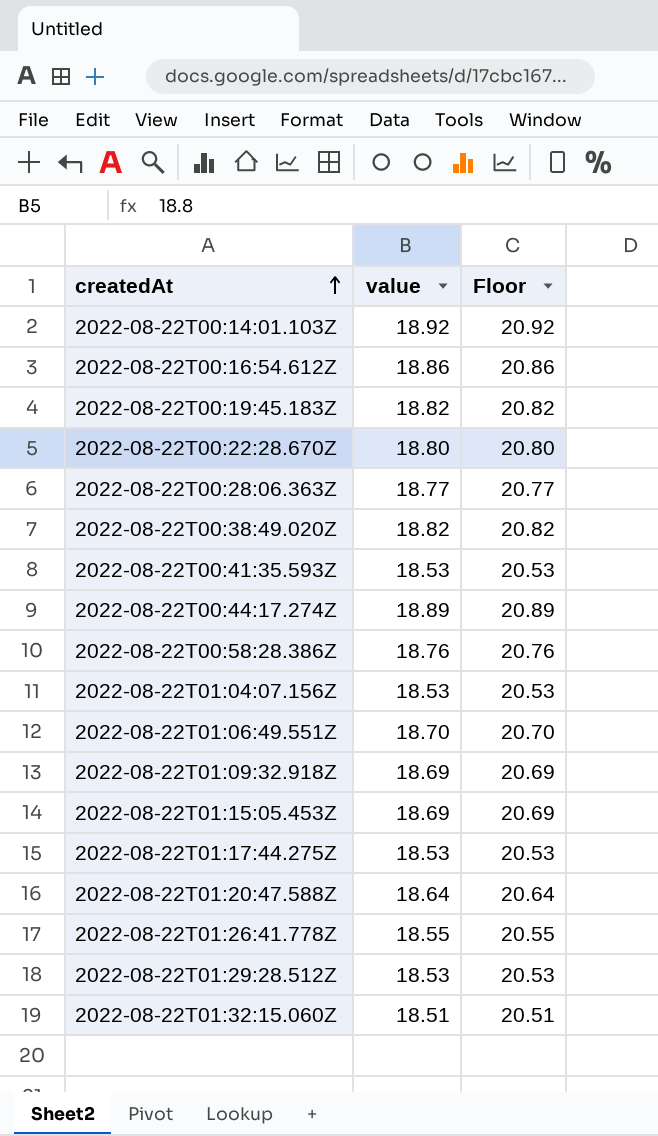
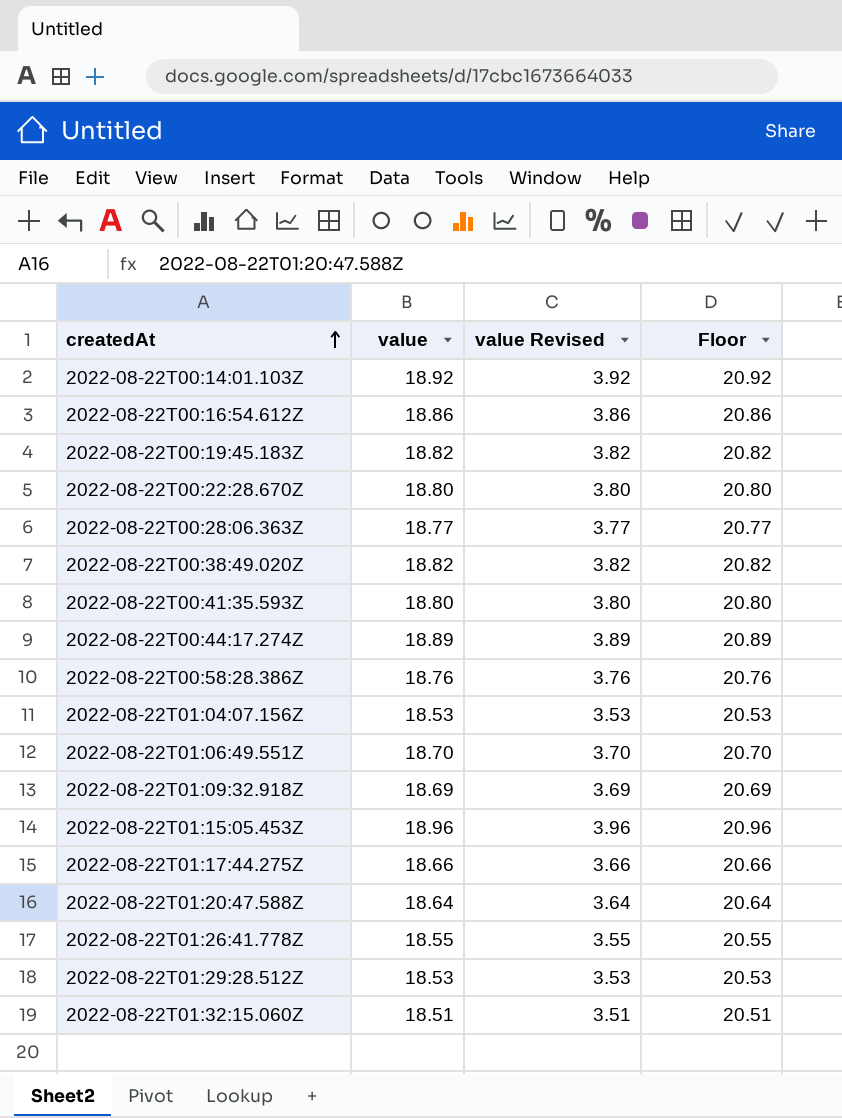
column value Revised | formula: none -> [value] - 15
2022-08-22T00:41:35.593Z | value: 18.53 -> 18.80
2022-08-22T00:41:35.593Z | Floor: 20.53 -> 20.80
2022-08-22T01:15:05.453Z | value: 18.69 -> 18.96
2022-08-22T01:15:05.453Z | Floor: 20.69 -> 20.96
2022-08-22T01:17:44.275Z | value: 18.53 -> 18.66
2022-08-22T01:17:44.275Z | Floor: 20.53 -> 20.66

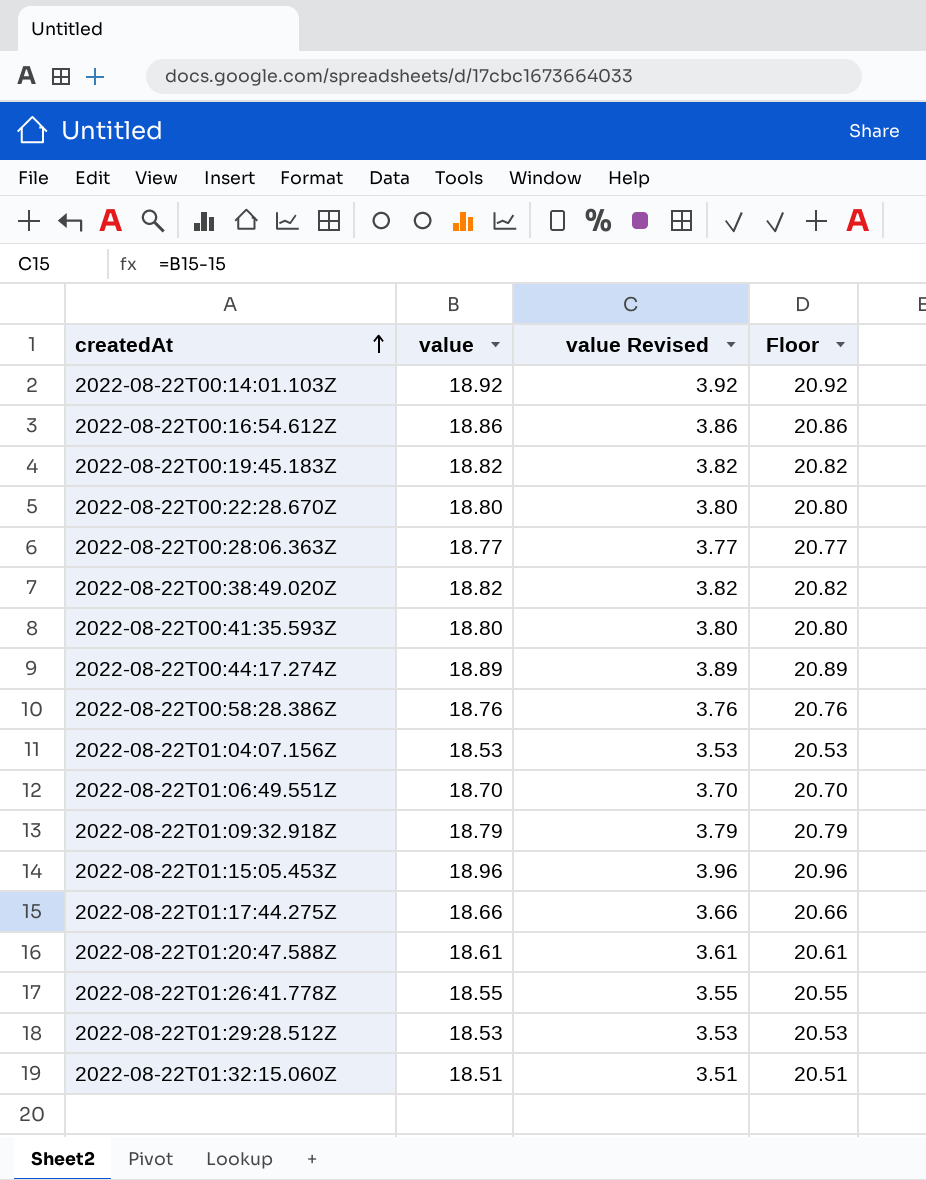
2022-08-22T01:09:32.918Z | value: 18.69 -> 18.79
2022-08-22T01:09:32.918Z | value Revised: 3.69 -> 3.79
2022-08-22T01:09:32.918Z | Floor: 20.69 -> 20.79
2022-08-22T01:20:47.588Z | value: 18.64 -> 18.61
2022-08-22T01:20:47.588Z | value Revised: 3.64 -> 3.61
2022-08-22T01:20:47.588Z | Floor: 20.64 -> 20.61

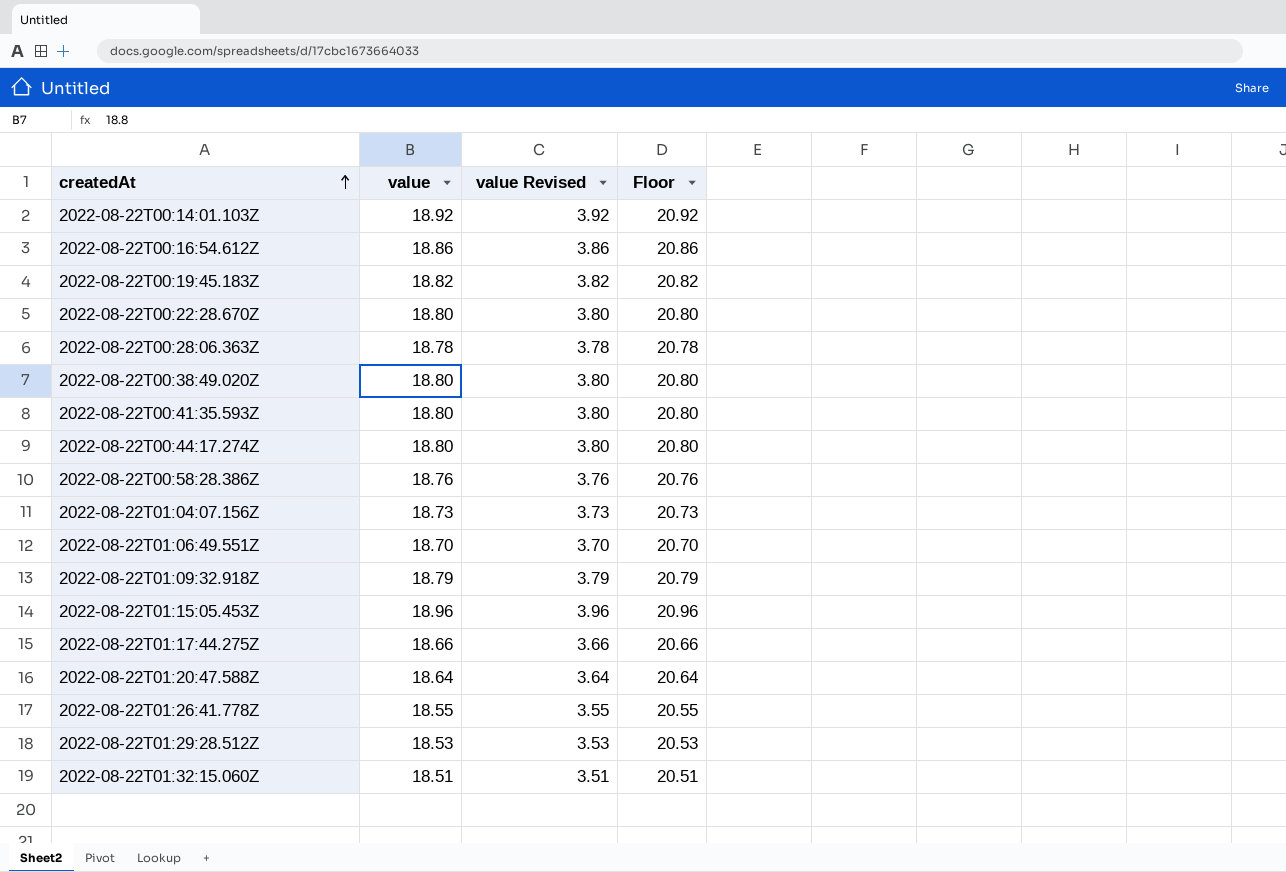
2022-08-22T00:28:06.363Z | value: 18.77 -> 18.78
2022-08-22T00:28:06.363Z | value Revised: 3.77 -> 3.78
2022-08-22T00:28:06.363Z | Floor: 20.77 -> 20.78
2022-08-22T00:38:49.020Z | value: 18.82 -> 18.80
2022-08-22T00:38:49.020Z | value Revised: 3.82 -> 3.80
2022-08-22T00:38:49.020Z | Floor: 20.82 -> 20.80
2022-08-22T00:44:17.274Z | value: 18.89 -> 18.80
2022-08-22T00:44:17.274Z | value Revised: 3.89 -> 3.80
2022-08-22T00:44:17.274Z | Floor: 20.89 -> 20.80
2022-08-22T01:04:07.156Z | value: 18.53 -> 18.73
2022-08-22T01:04:07.156Z | value Revised: 3.53 -> 3.73
2022-08-22T01:04:07.156Z | Floor: 20.53 -> 20.73
2022-08-22T01:20:47.588Z | value: 18.61 -> 18.64
2022-08-22T01:20:47.588Z | value Revised: 3.61 -> 3.64
2022-08-22T01:20:47.588Z | Floor: 20.61 -> 20.64

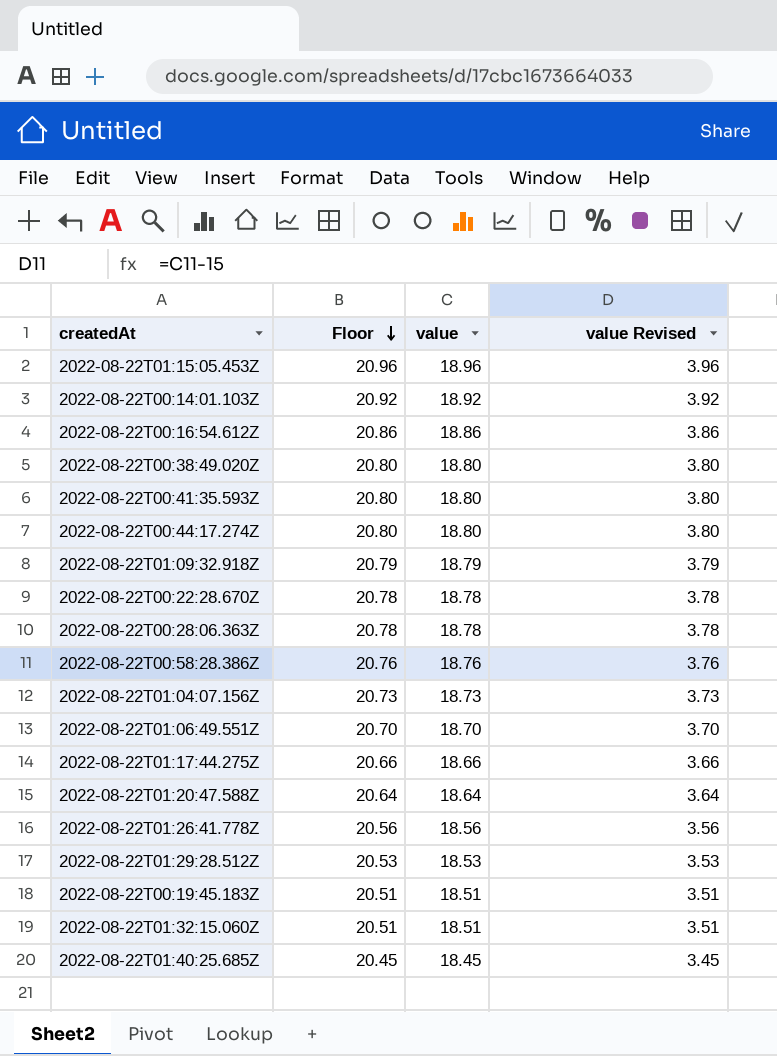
row order: createdAt ascending -> Floor descending
column Floor | position: 4 -> 2
2022-08-22T00:22:28.670Z | Floor: 20.80 -> 20.78
2022-08-22T00:22:28.670Z | value: 18.80 -> 18.78
2022-08-22T00:22:28.670Z | value Revised: 3.80 -> 3.78
2022-08-22T01:26:41.778Z | Floor: 20.55 -> 20.56
2022-08-22T01:26:41.778Z | value: 18.55 -> 18.56
2022-08-22T01:26:41.778Z | value Revised: 3.55 -> 3.56
2022-08-22T00:19:45.183Z | Floor: 20.82 -> 20.51
2022-08-22T00:19:45.183Z | value: 18.82 -> 18.51
2022-08-22T00:19:45.183Z | value Revised: 3.82 -> 3.51
row 2022-08-22T01:40:25.685Z: none -> 20.45 | 18.45 | 3.45

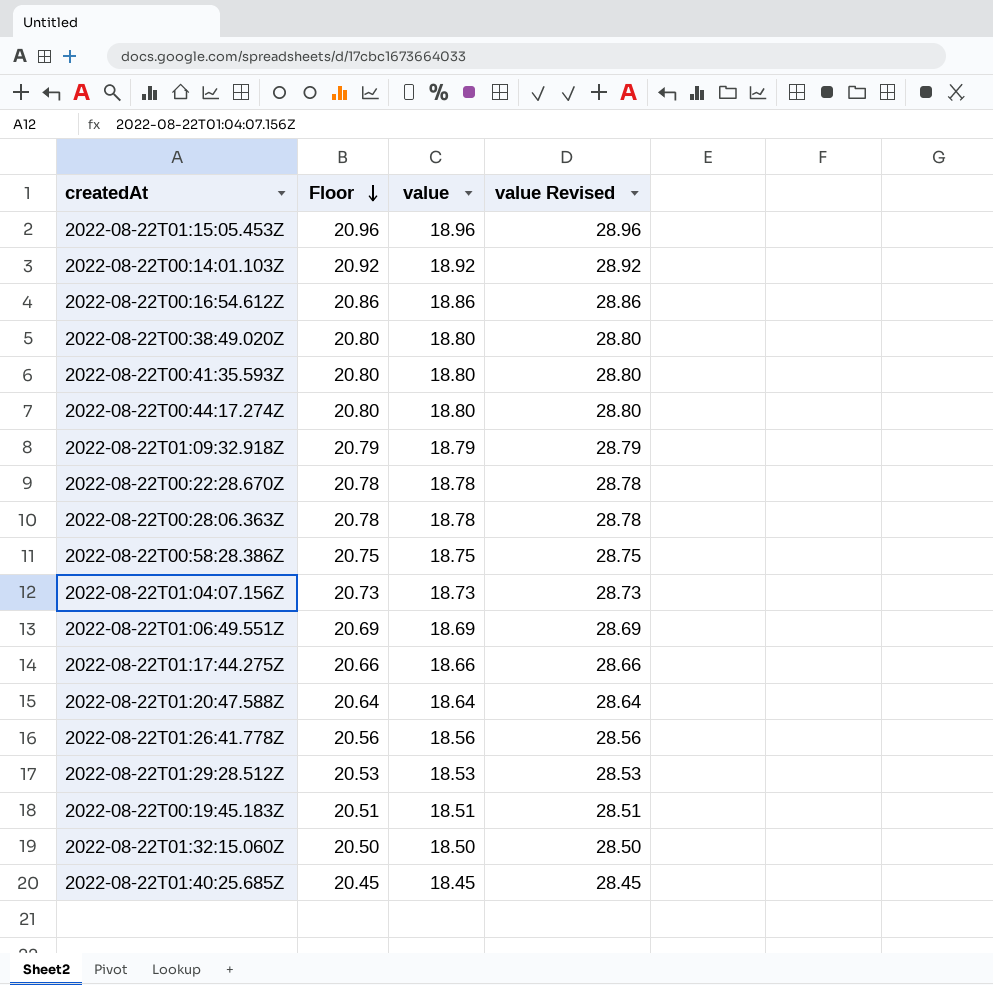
column value Revised | formula: [value] - 15 -> [value] + 10
2022-08-22T00:58:28.386Z | Floor: 20.76 -> 20.75
2022-08-22T00:58:28.386Z | value: 18.76 -> 18.75
2022-08-22T01:06:49.551Z | Floor: 20.70 -> 20.69
2022-08-22T01:06:49.551Z | value: 18.70 -> 18.69
2022-08-22T01:32:15.060Z | Floor: 20.51 -> 20.50
2022-08-22T01:32:15.060Z | value: 18.51 -> 18.50

